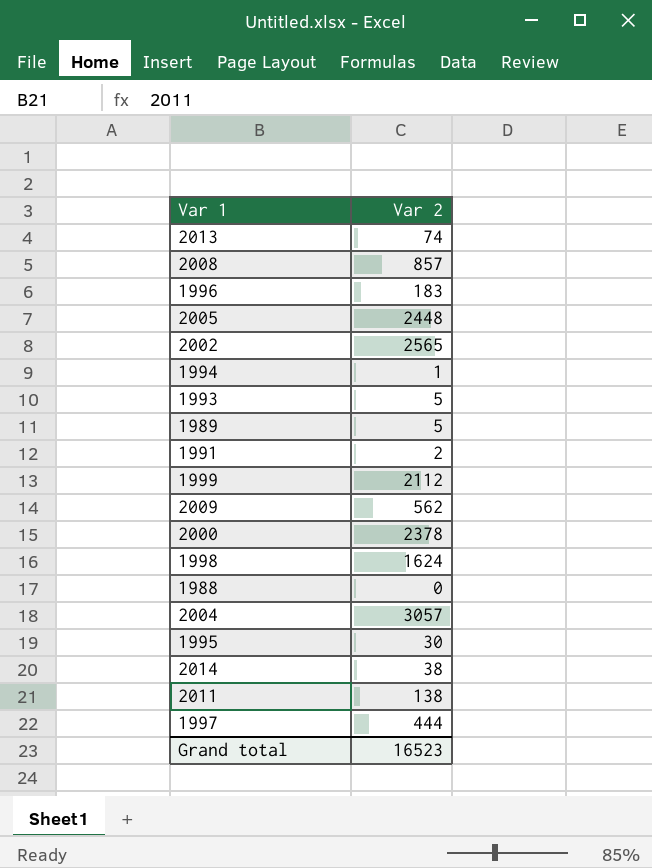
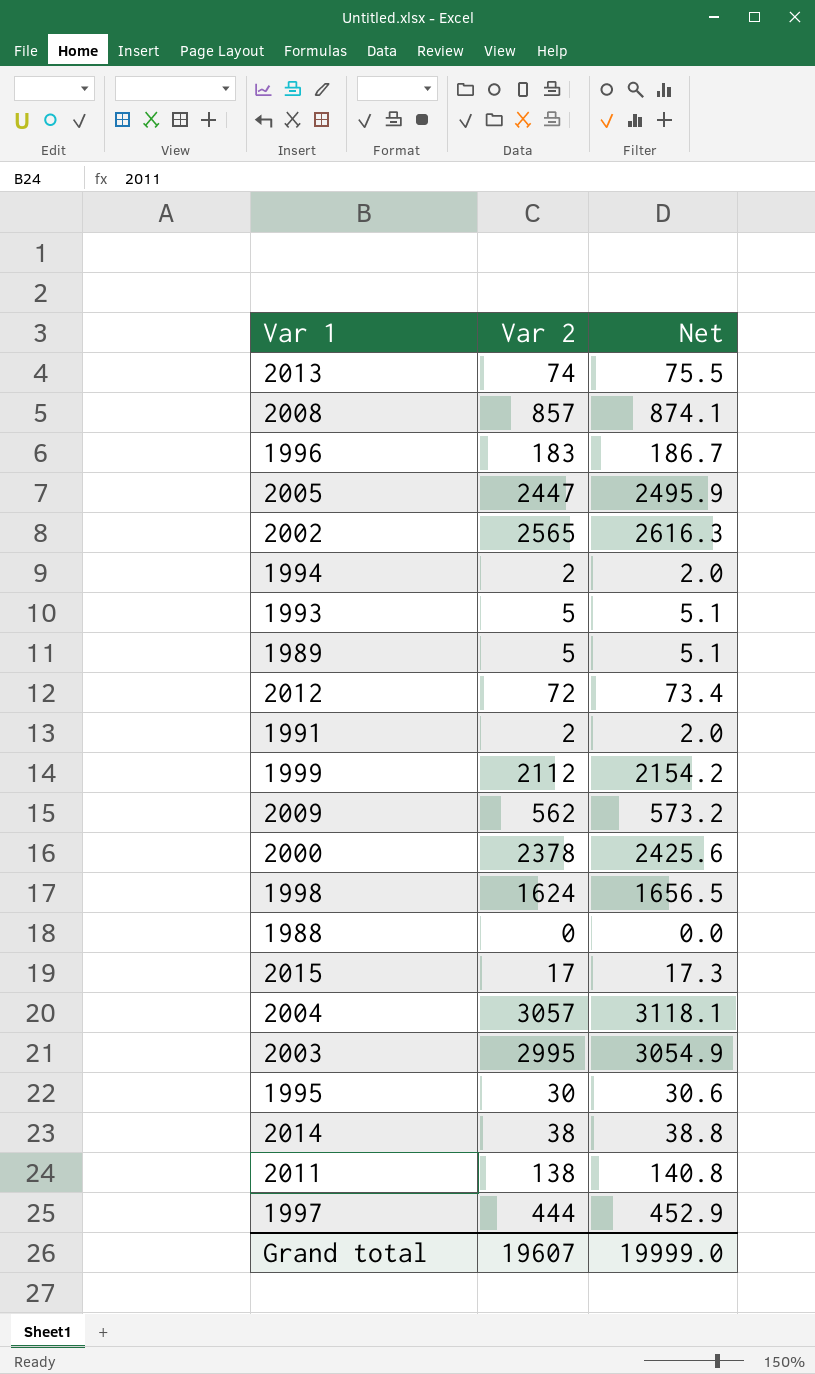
column Net | formula: none -> [Var 2] * 1.02
2005 | Var 2: 2448 -> 2447
1994 | Var 2: 1 -> 2
row 2012: none -> 72 | 73.4
row 2015: none -> 17 | 17.3
row 2003: none -> 2995 | 3054.9
Grand total | Var 2: 16523 -> 19607

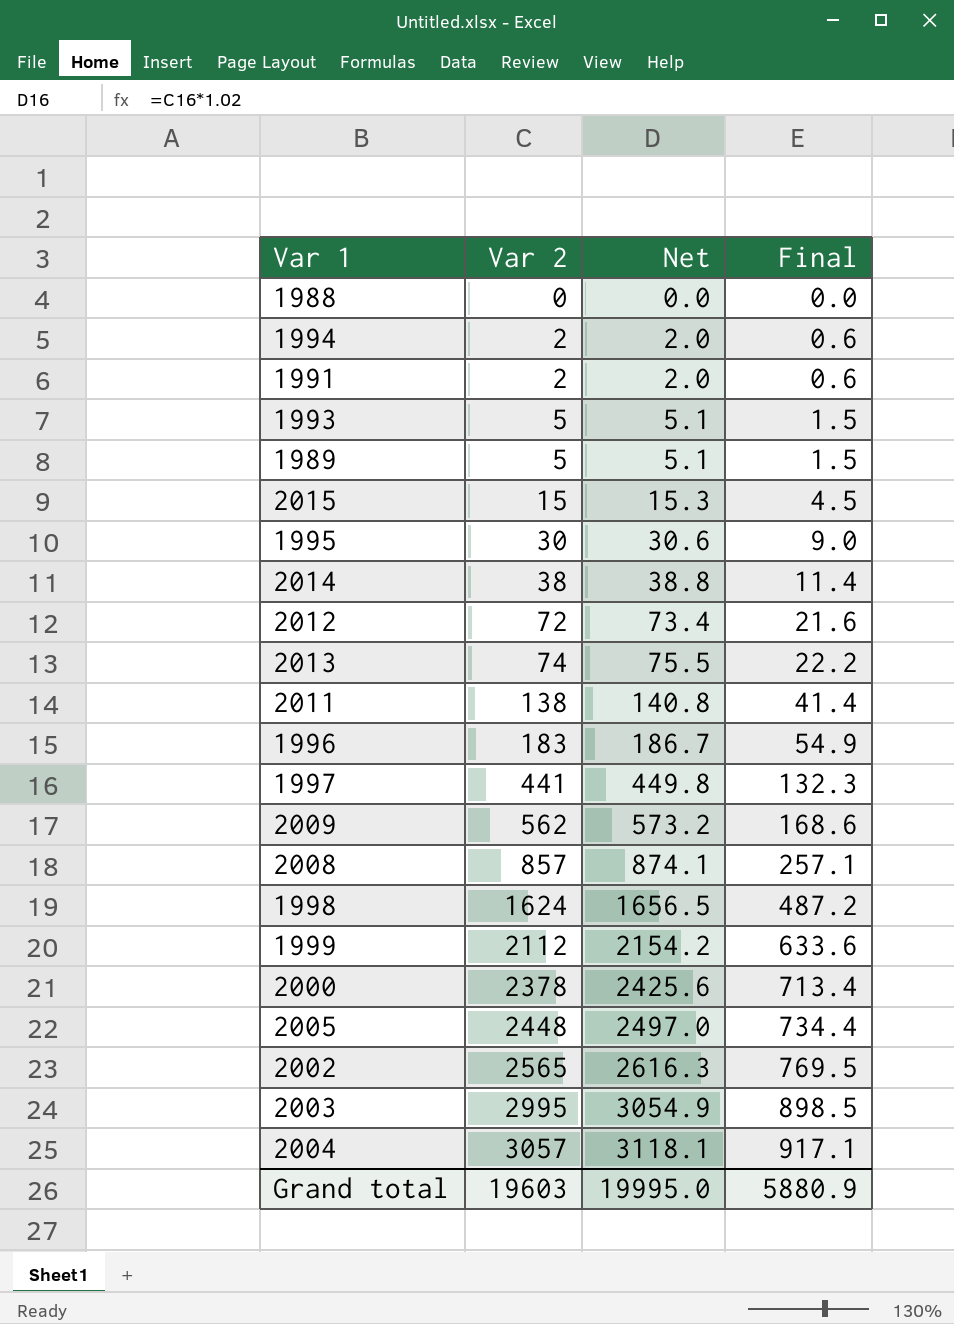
row order: none -> Var 2 ascending
column Final | formula: none -> [Var 2] * 0.3
2015 | Var 2: 17 -> 15
2015 | Net: 17.3 -> 15.3
1997 | Var 2: 444 -> 441
1997 | Net: 452.9 -> 449.8
2005 | Var 2: 2447 -> 2448
2005 | Net: 2495.9 -> 2497.0
Grand total | Var 2: 19607 -> 19603
Grand total | Net: 19999.0 -> 19995.0

